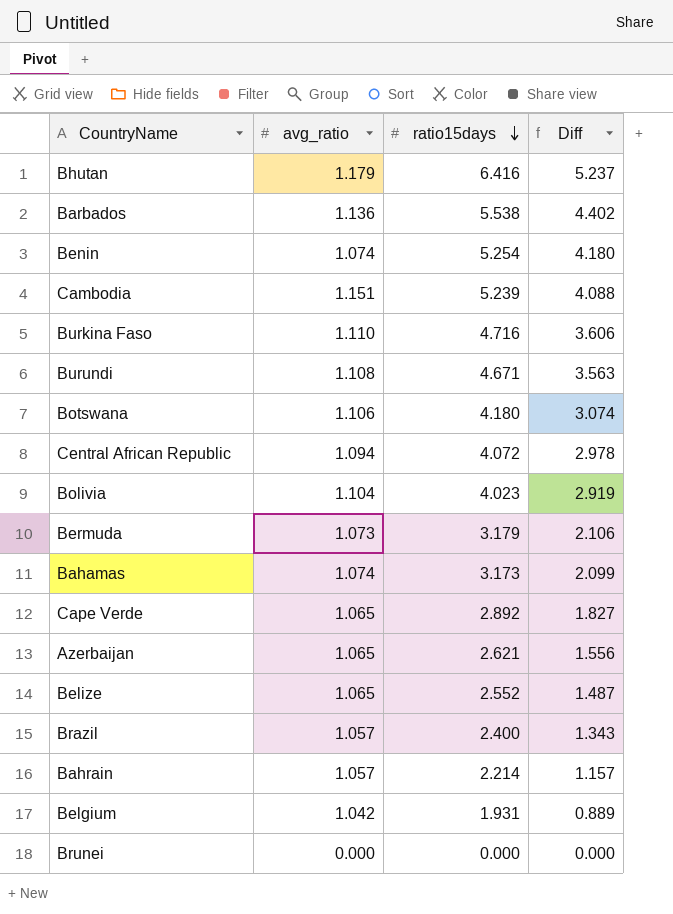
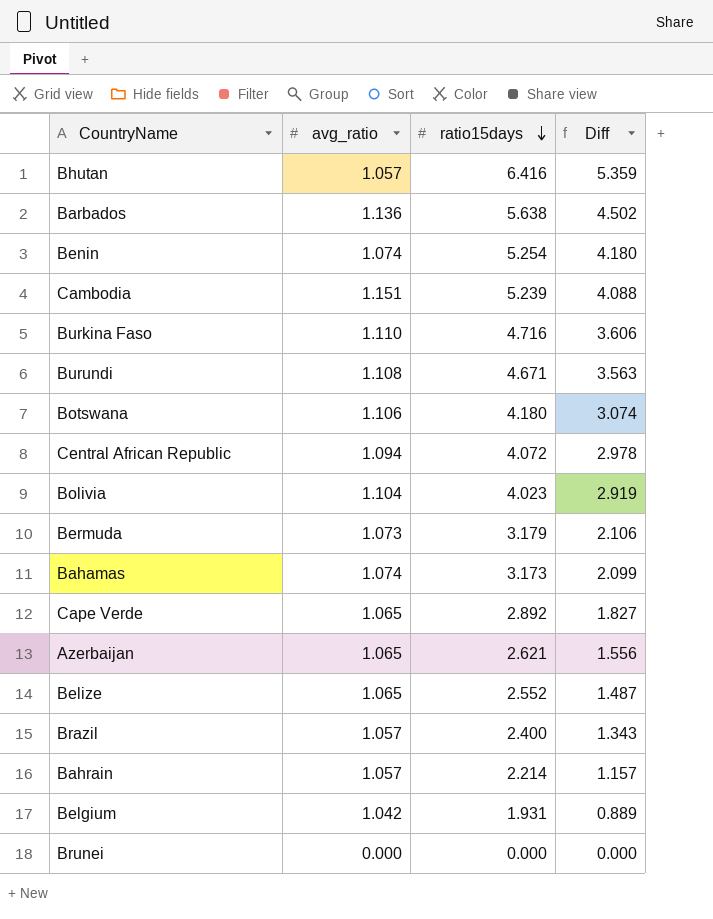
Bhutan | avg_ratio: 1.179 -> 1.057
Bhutan | Diff: 5.237 -> 5.359
Barbados | ratio15days: 5.538 -> 5.638
Barbados | Diff: 4.402 -> 4.502

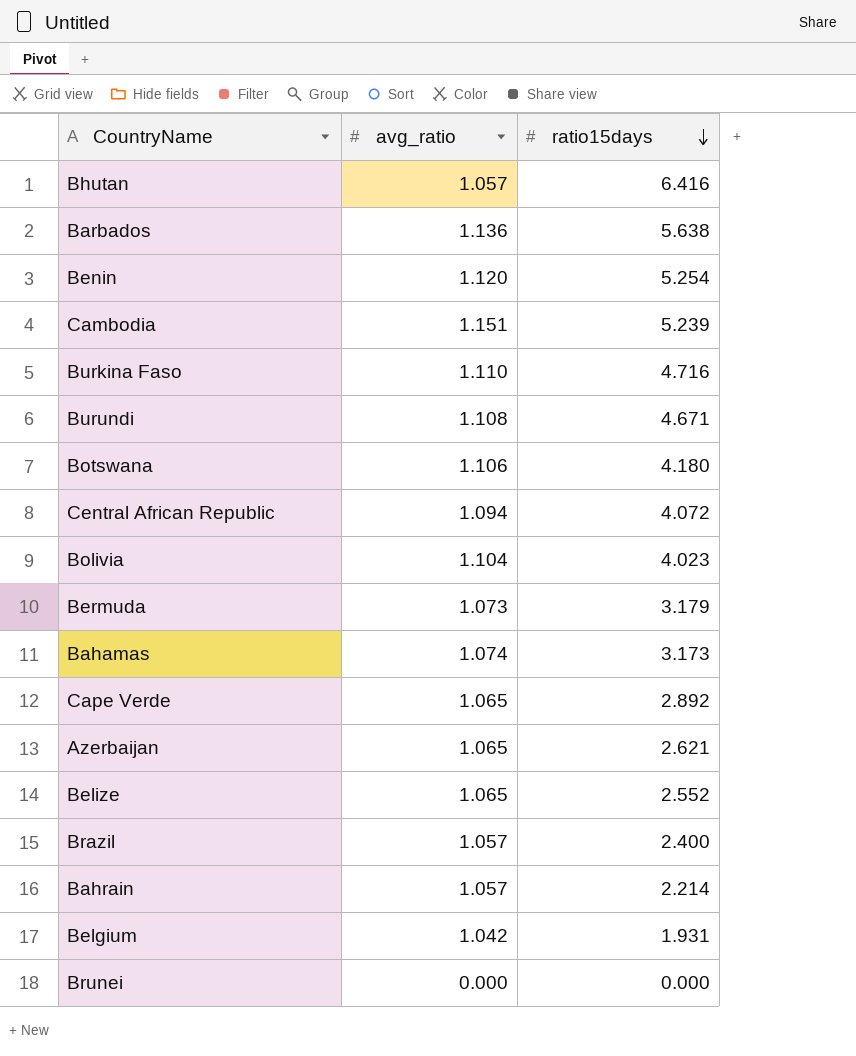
column Diff | formula: [ratio15days] - [avg_ratio] -> none
Benin | avg_ratio: 1.074 -> 1.120

